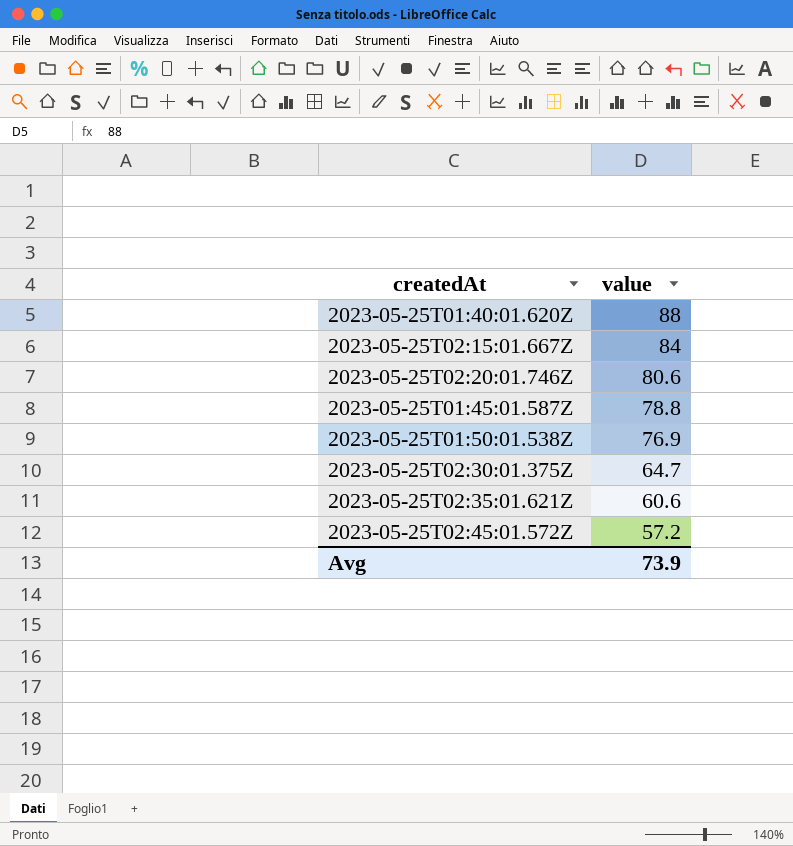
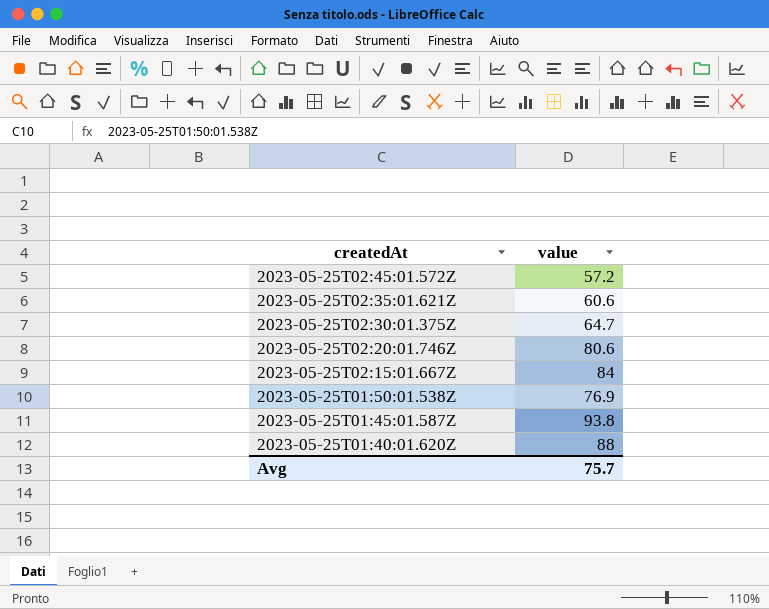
row order: value descending -> createdAt descending
2023-05-25T01:45:01.587Z | value: 78.8 -> 93.8
Avg | value: 73.9 -> 75.7

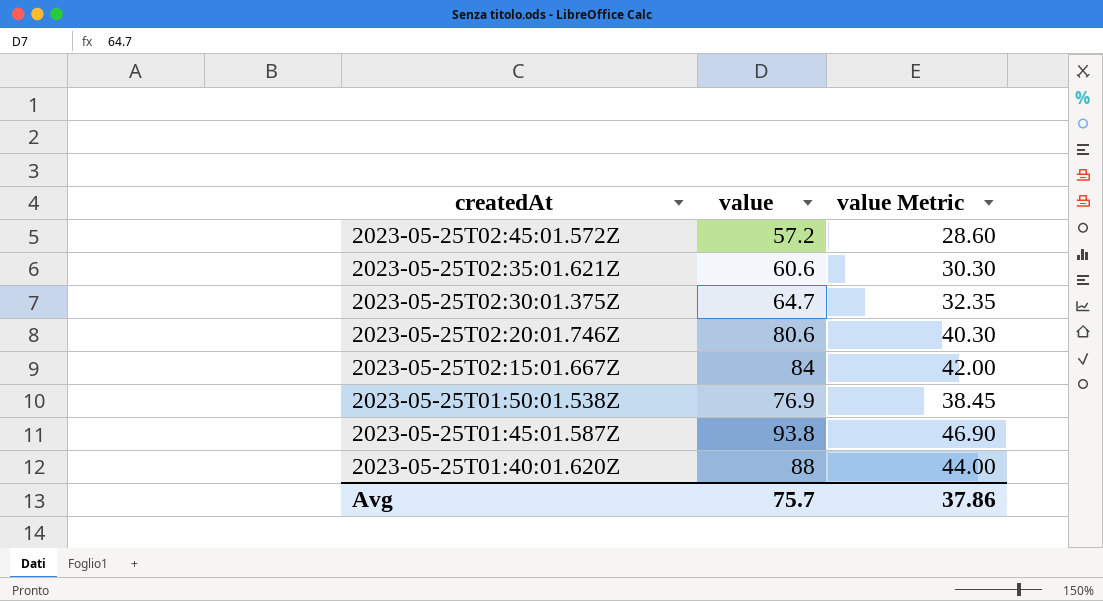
column value Metric | formula: none -> [value] * 0.5

